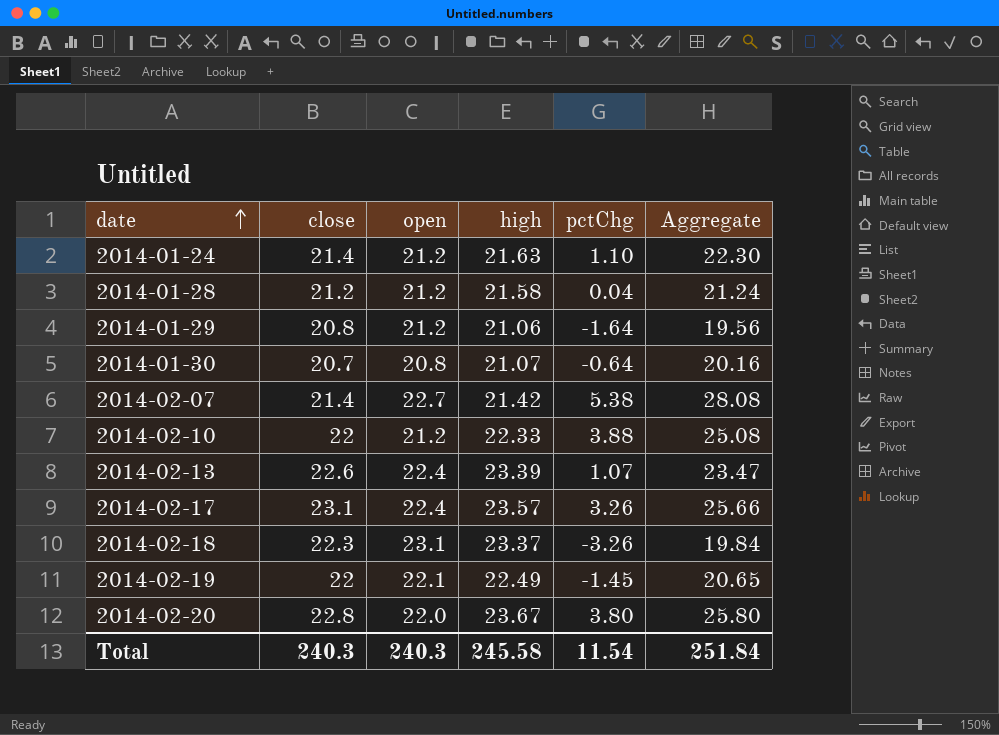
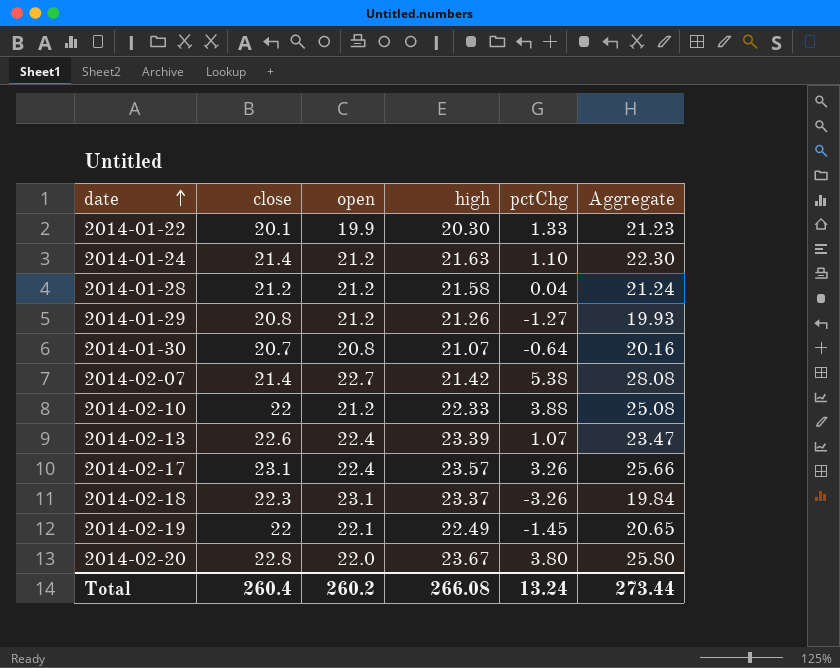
row 2014-01-22: none -> 20.1 | 19.9 | 20.30 | 1.33 | 21.23
2014-01-29 | high: 21.06 -> 21.26
2014-01-29 | pctChg: -1.64 -> -1.27
2014-01-29 | Aggregate: 19.56 -> 19.93
Total | close: 240.3 -> 260.4
Total | open: 240.3 -> 260.2
Total | high: 245.58 -> 266.08
Total | pctChg: 11.54 -> 13.24
Total | Aggregate: 251.84 -> 273.44

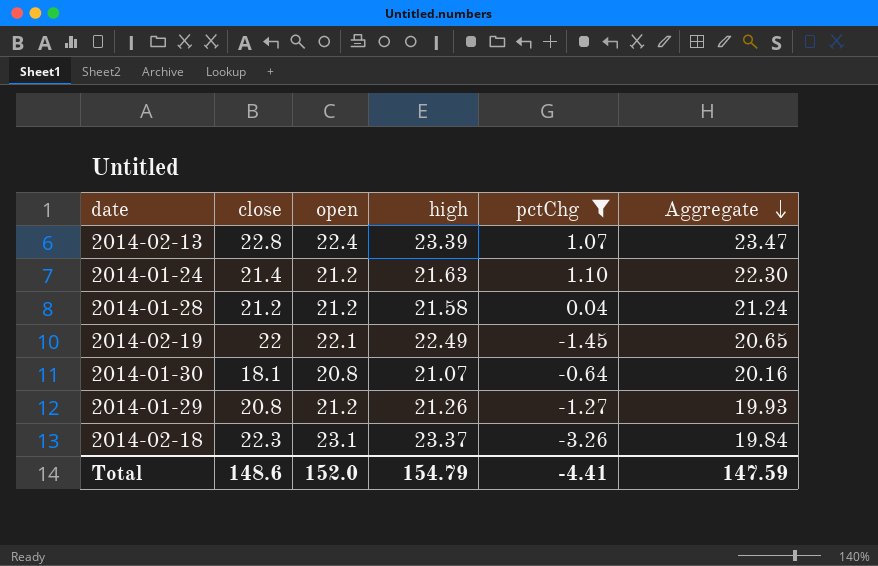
filter: none -> pctChg <= 1.10
row order: date ascending -> Aggregate descending
2014-02-13 | close: 22.6 -> 22.8
2014-01-30 | close: 20.7 -> 18.1
Total | close: 260.4 -> 148.6
Total | open: 260.2 -> 152.0
Total | high: 266.08 -> 154.79
Total | pctChg: 13.24 -> -4.41
Total | Aggregate: 273.44 -> 147.59

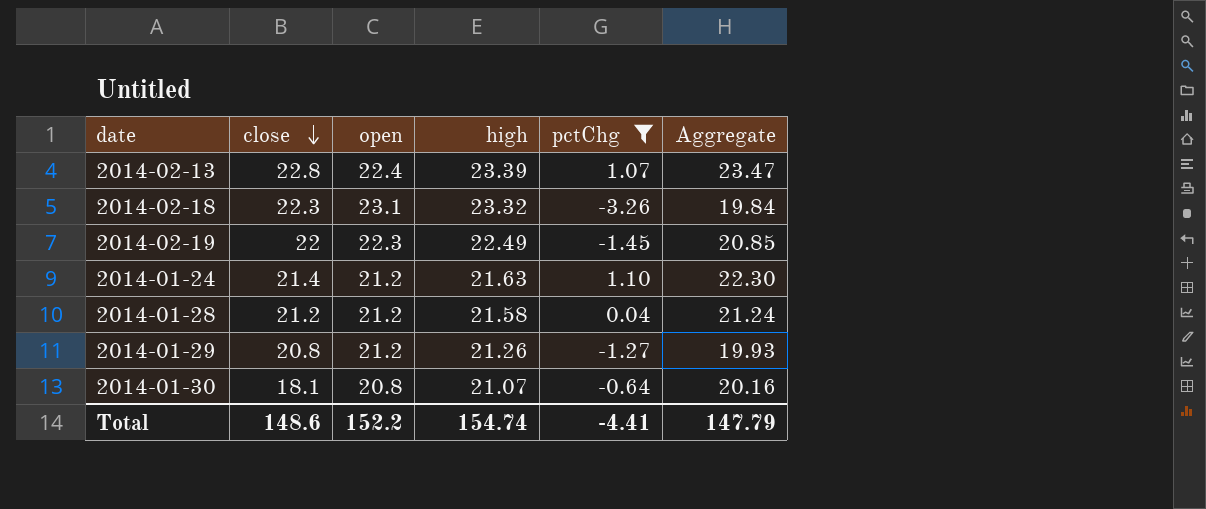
row order: Aggregate descending -> close descending
2014-02-18 | high: 23.37 -> 23.32
2014-02-19 | open: 22.1 -> 22.3
2014-02-19 | Aggregate: 20.65 -> 20.85
Total | open: 152.0 -> 152.2
Total | high: 154.79 -> 154.74
Total | Aggregate: 147.59 -> 147.79

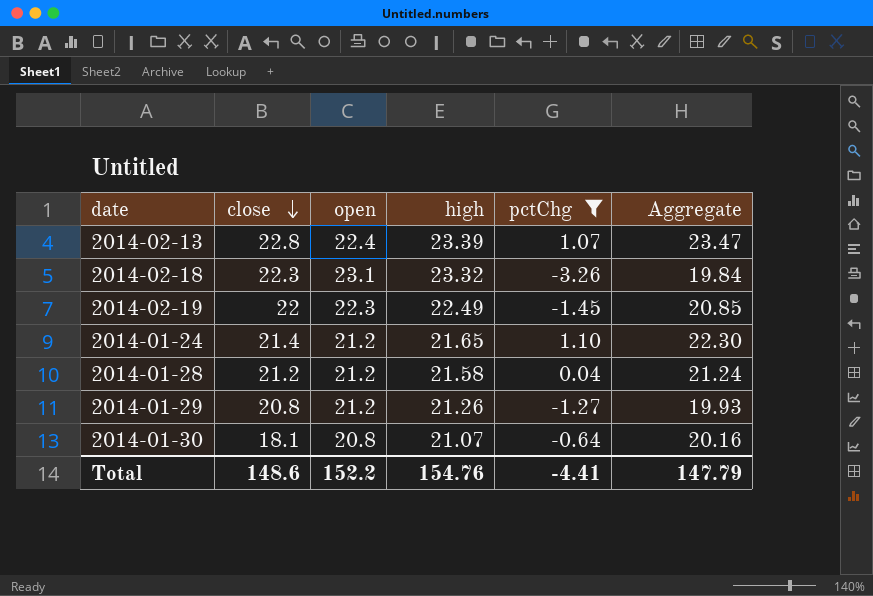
2014-01-24 | high: 21.63 -> 21.65
Total | high: 154.74 -> 154.76

